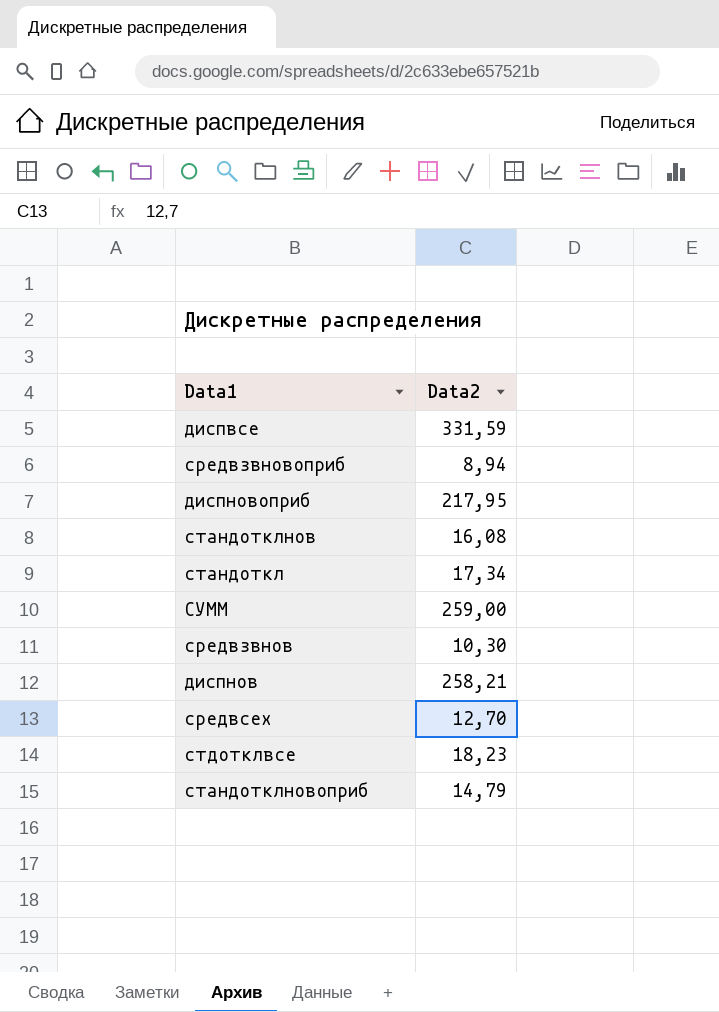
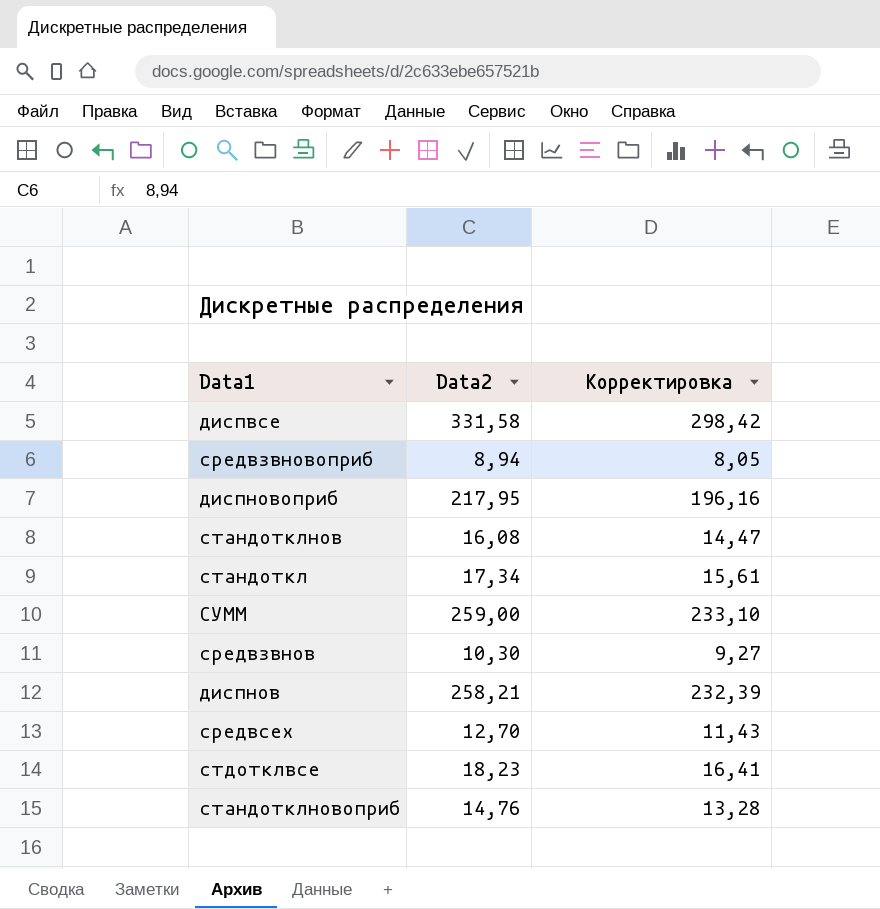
column Корректировка | formula: none -> [Data2] * 0,9
диспвсе | Data2: 331,59 -> 331,58
стандотклновоприб | Data2: 14,79 -> 14,76

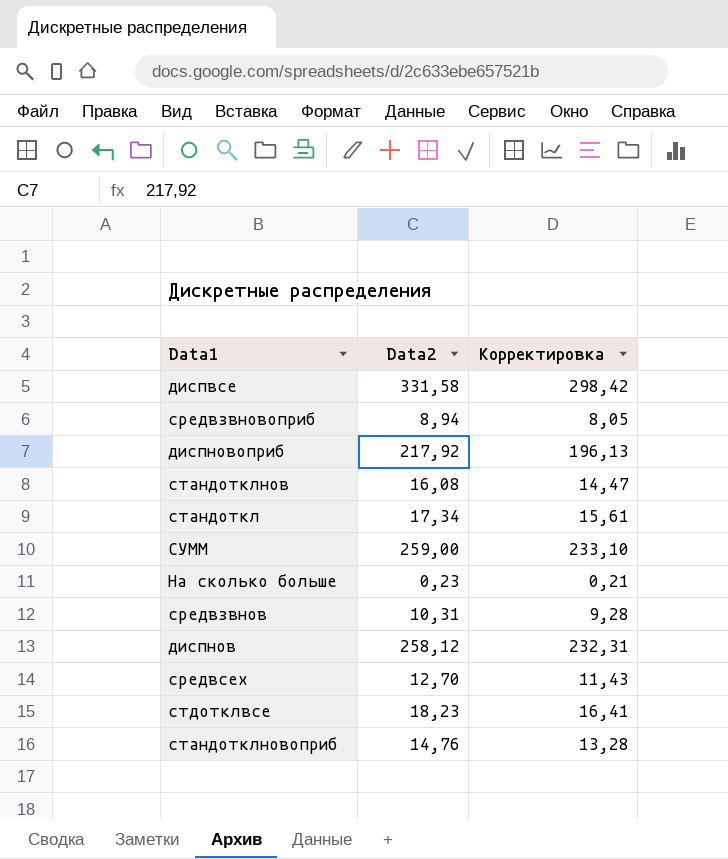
диспновоприб | Data2: 217,95 -> 217,92
диспновоприб | Корректировка: 196,16 -> 196,13
row На сколько больше: none -> 0,23 | 0,21
средвзвнов | Data2: 10,30 -> 10,31
средвзвнов | Корректировка: 9,27 -> 9,28
диспнов | Data2: 258,21 -> 258,12
диспнов | Корректировка: 232,39 -> 232,31

